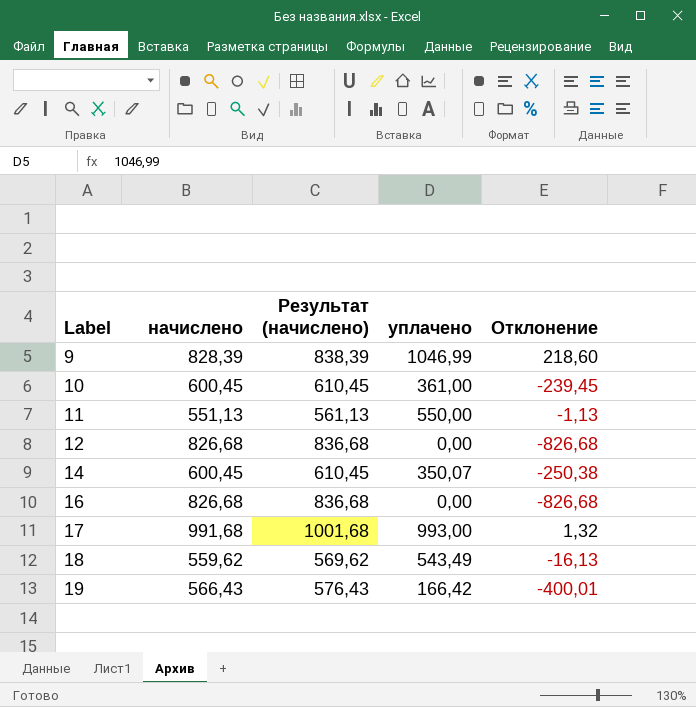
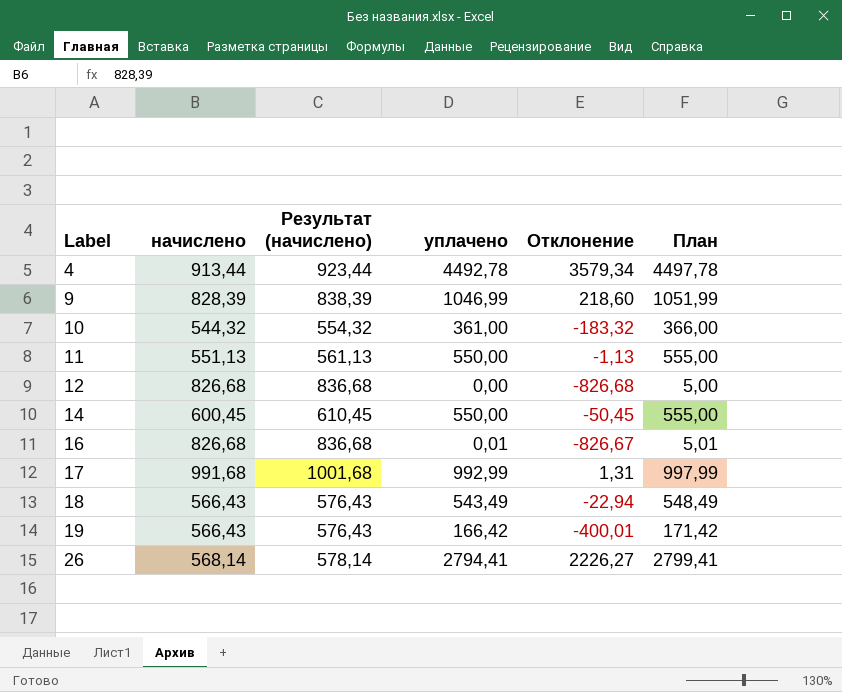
column План | formula: none -> [уплачено] + 5
row 4: none -> 913,44 | 923,44 | 4492,78 | 3579,34 | 4497,78
10 | начислено: 600,45 -> 544,32
10 | Результат (начислено): 610,45 -> 554,32
10 | Отклонение: -239,45 -> -183,32
14 | уплачено: 350,07 -> 550,00
14 | Отклонение: -250,38 -> -50,45
16 | уплачено: 0,00 -> 0,01
16 | Отклонение: -826,68 -> -826,67
17 | уплачено: 993,00 -> 992,99
17 | Отклонение: 1,32 -> 1,31
18 | начислено: 559,62 -> 566,43
18 | Результат (начислено): 569,62 -> 576,43
18 | Отклонение: -16,13 -> -22,94
row 26: none -> 568,14 | 578,14 | 2794,41 | 2226,27 | 2799,41

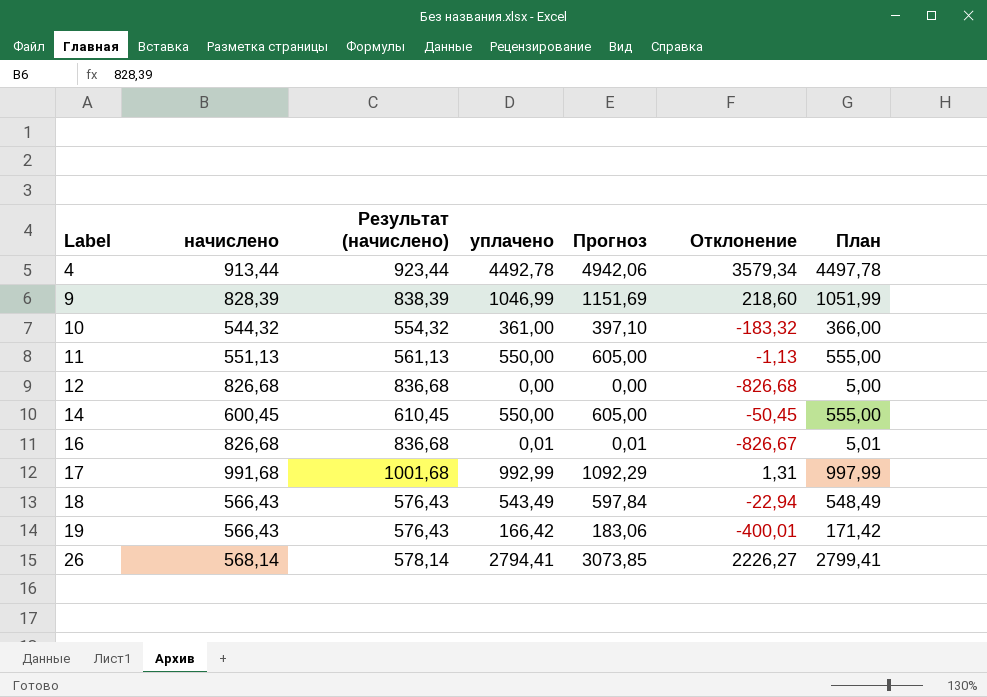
column Прогноз | formula: none -> [уплачено] * 1,1

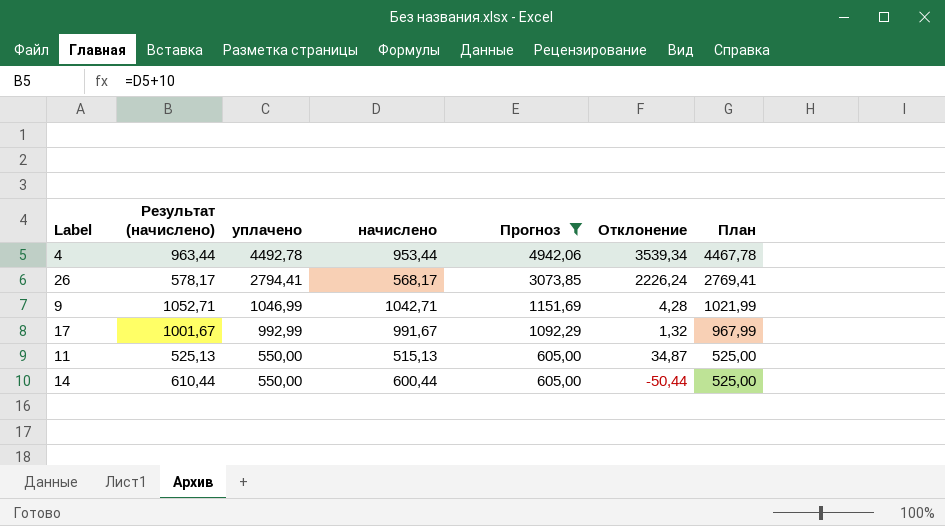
filter: none -> Прогноз >= 605,00
row order: Label ascending -> уплачено descending
column начислено | position: 2 -> 4
column План | formula: [уплачено] + 5 -> [уплачено] - 25
4 | Результат (начислено): 923,44 -> 963,44
4 | начислено: 913,44 -> 953,44
4 | Отклонение: 3579,34 -> 3539,34
26 | Результат (начислено): 578,14 -> 578,17
26 | начислено: 568,14 -> 568,17
26 | Отклонение: 2226,27 -> 2226,24
9 | Результат (начислено): 838,39 -> 1052,71
9 | начислено: 828,39 -> 1042,71
9 | Отклонение: 218,60 -> 4,28
17 | Результат (начислено): 1001,68 -> 1001,67
17 | начислено: 991,68 -> 991,67
17 | Отклонение: 1,31 -> 1,32
11 | Результат (начислено): 561,13 -> 525,13
11 | начислено: 551,13 -> 515,13
11 | Отклонение: -1,13 -> 34,87
14 | Результат (начислено): 610,45 -> 610,44
14 | начислено: 600,45 -> 600,44
14 | Отклонение: -50,45 -> -50,44

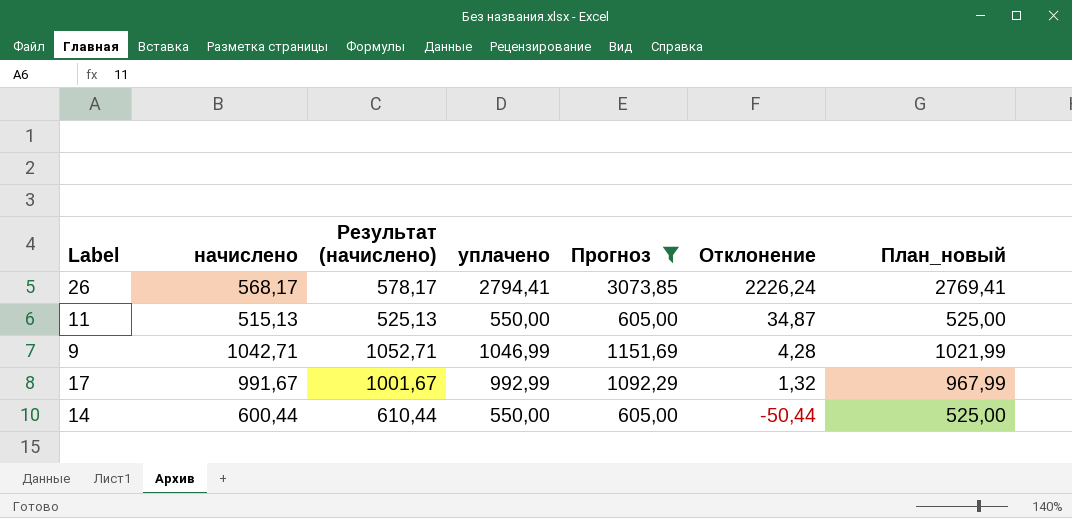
row order: уплачено descending -> Отклонение descending
column начислено | position: 4 -> 2
column name: План -> План_новый
row 4: 963,44 | 4492,78 | 953,44 | 4942,06 | 3539,34 | 4467,78 -> none

